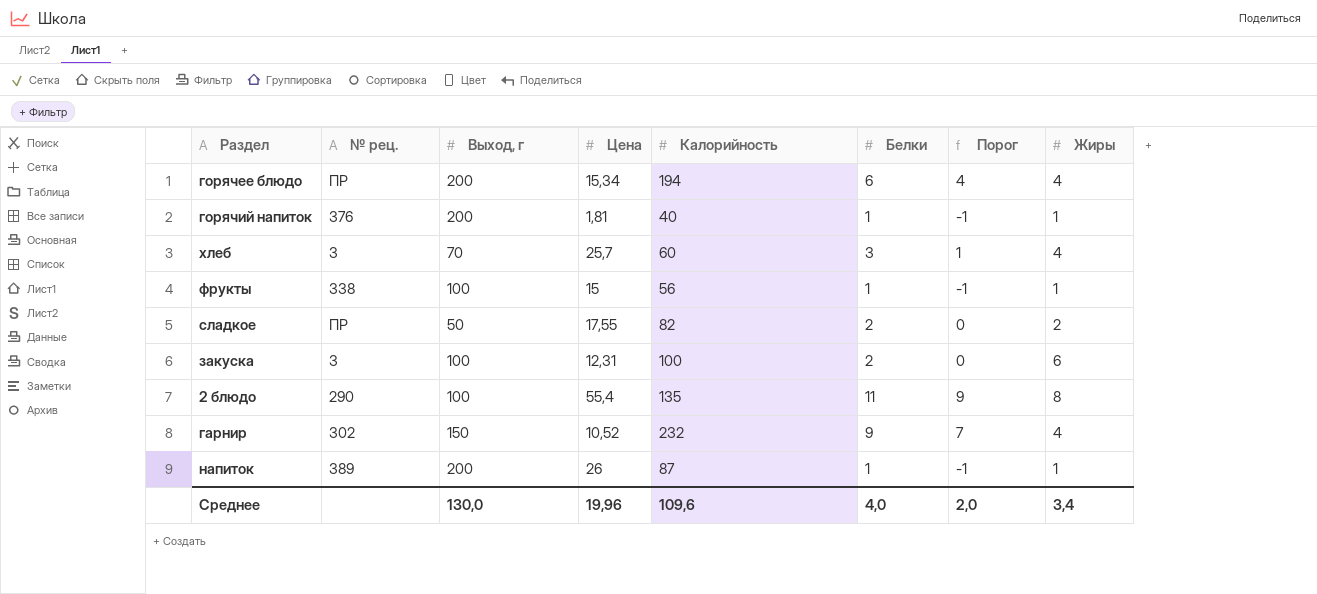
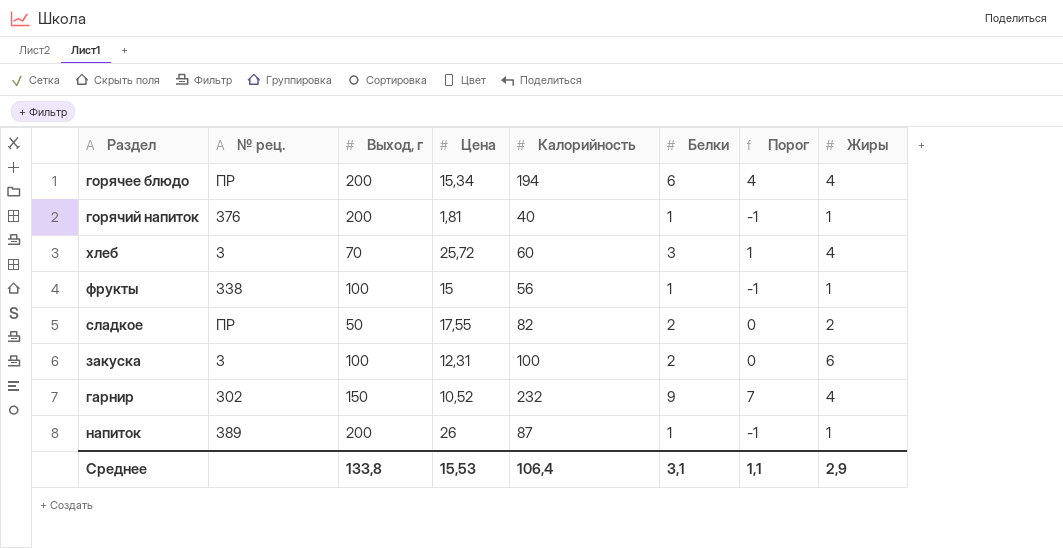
row 2 блюдо: 290 | 100 | 55,4 | 135 | 11 | 9 | 8 -> none
хлеб | Цена: 25,7 -> 25,72
Среднее | Выход, г: 130,0 -> 133,8
Среднее | Цена: 19,96 -> 15,53
Среднее | Калорийность: 109,6 -> 106,4
Среднее | Белки: 4,0 -> 3,1
Среднее | Порог: 2,0 -> 1,1
Среднее | Жиры: 3,4 -> 2,9

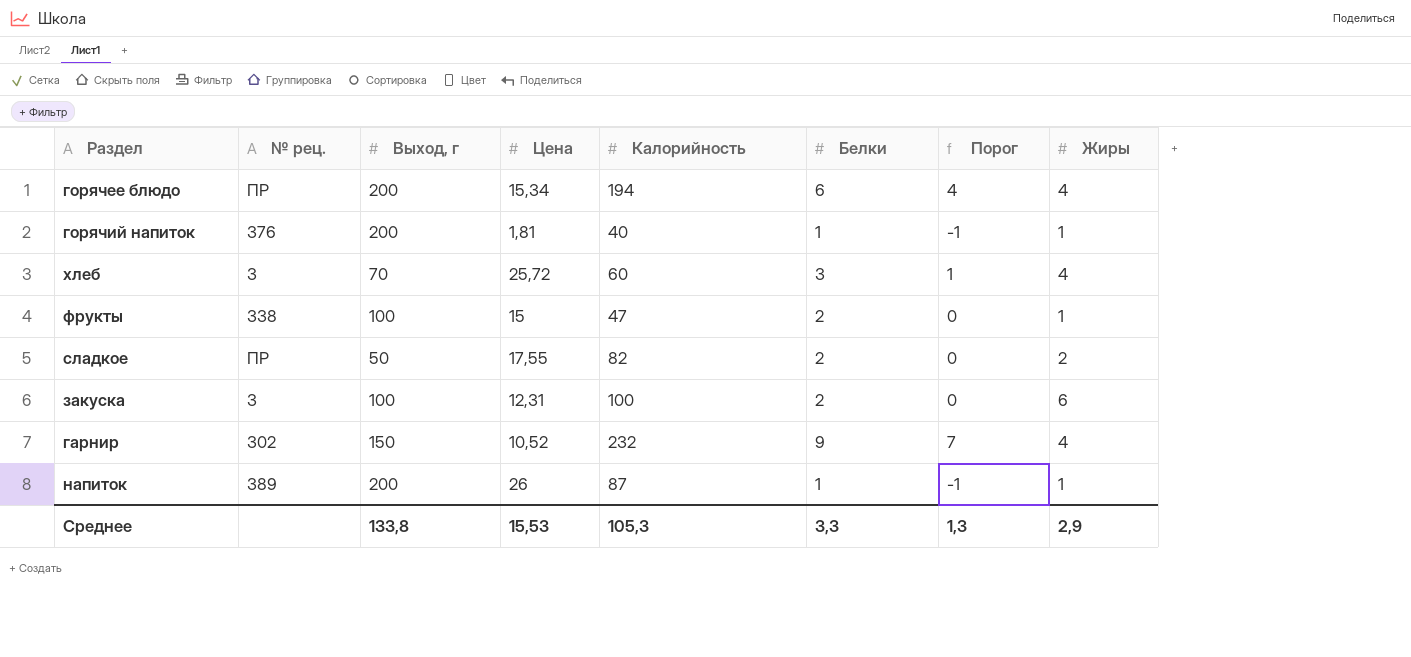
фрукты | Калорийность: 56 -> 47
фрукты | Белки: 1 -> 2
фрукты | Порог: -1 -> 0
Среднее | Калорийность: 106,4 -> 105,3
Среднее | Белки: 3,1 -> 3,3
Среднее | Порог: 1,1 -> 1,3

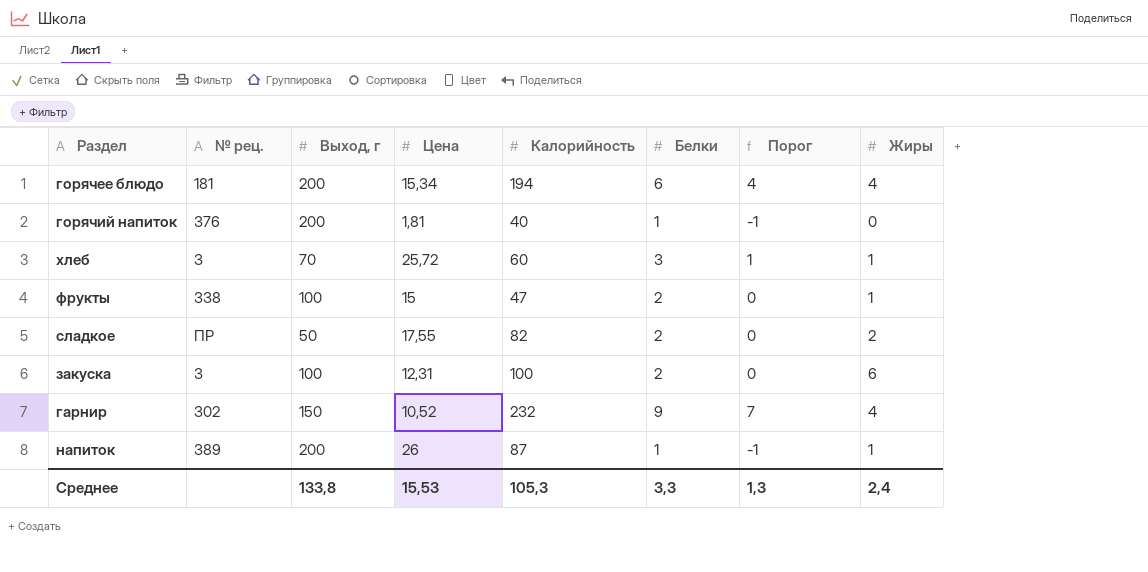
горячее блюдо | № рец.: ПР -> 181
горячий напиток | Жиры: 1 -> 0
хлеб | Жиры: 4 -> 1
Среднее | Жиры: 2,9 -> 2,4

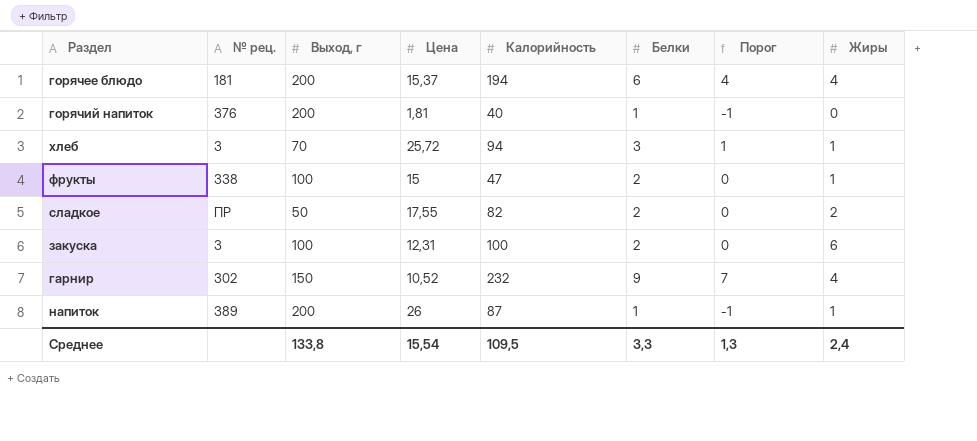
горячее блюдо | Цена: 15,34 -> 15,37
хлеб | Калорийность: 60 -> 94
Среднее | Цена: 15,53 -> 15,54
Среднее | Калорийность: 105,3 -> 109,5

